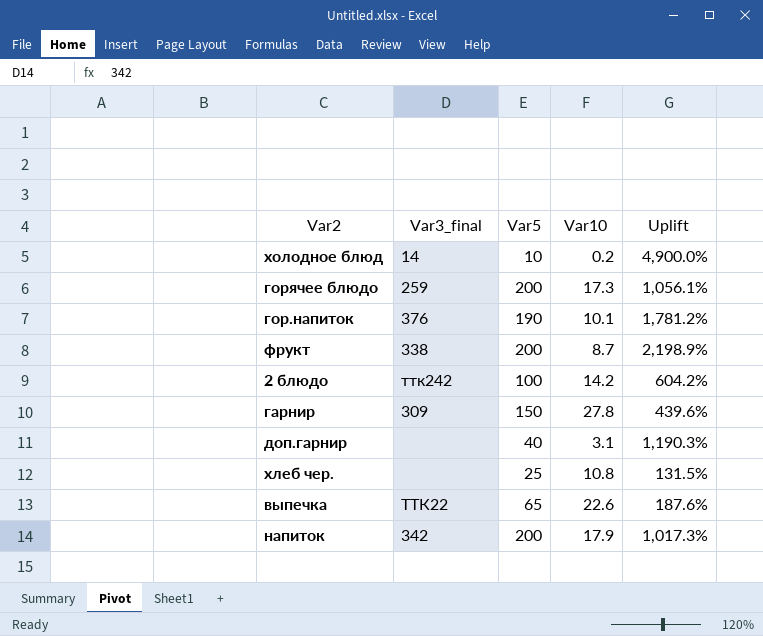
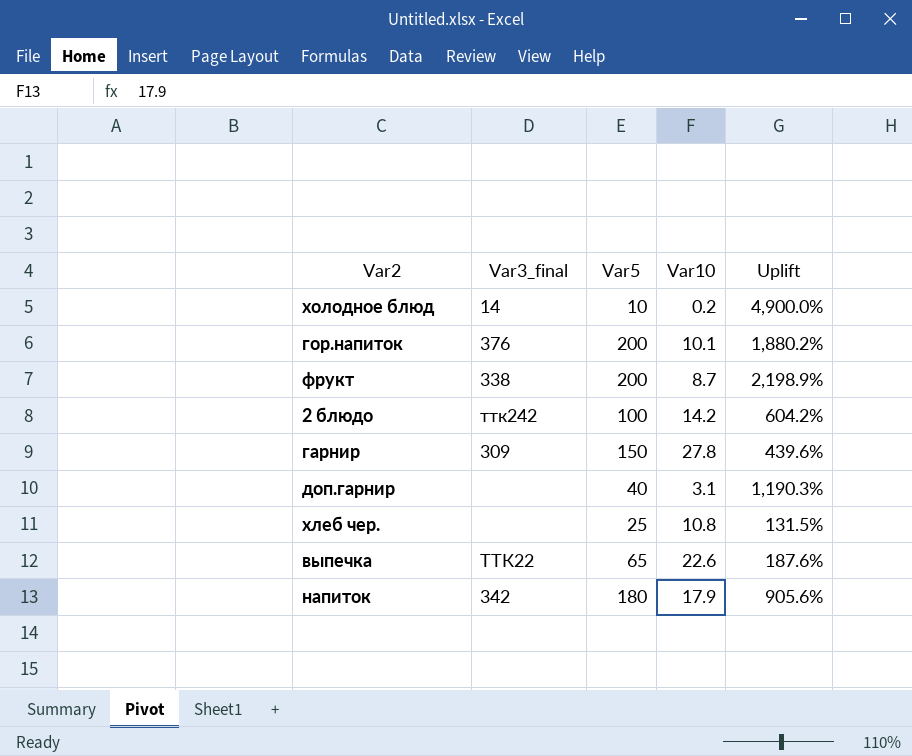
row горячее блюдо: 259 | 200 | 17.3 | 1,056.1% -> none
гор.напиток | Var5: 190 -> 200
гор.напиток | Uplift: 1,781.2% -> 1,880.2%
напиток | Var5: 200 -> 180
напиток | Uplift: 1,017.3% -> 905.6%

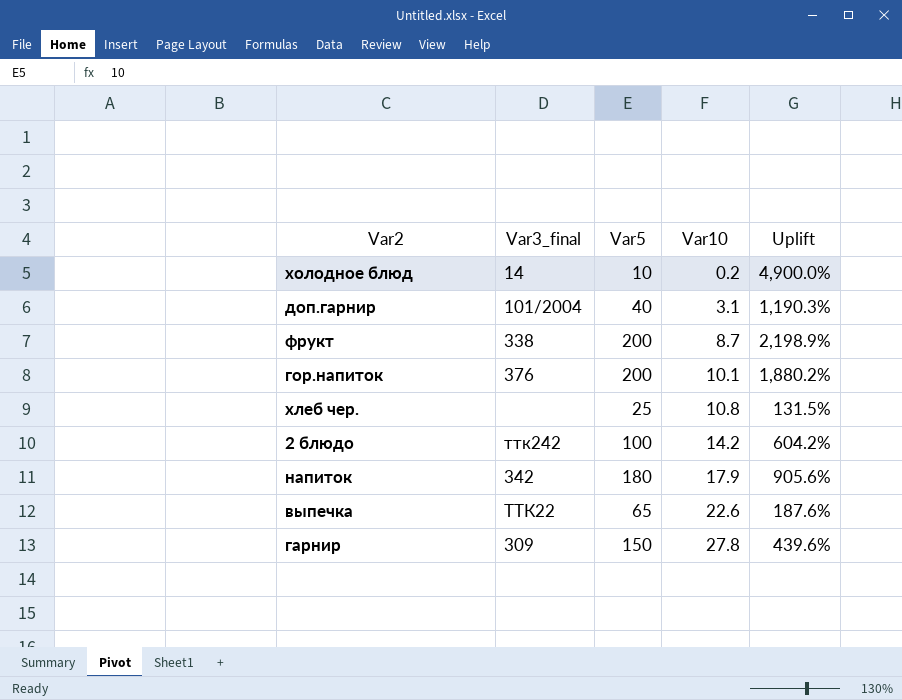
row order: none -> Var10 ascending
доп.гарнир | Var3_final: none -> 101/2004

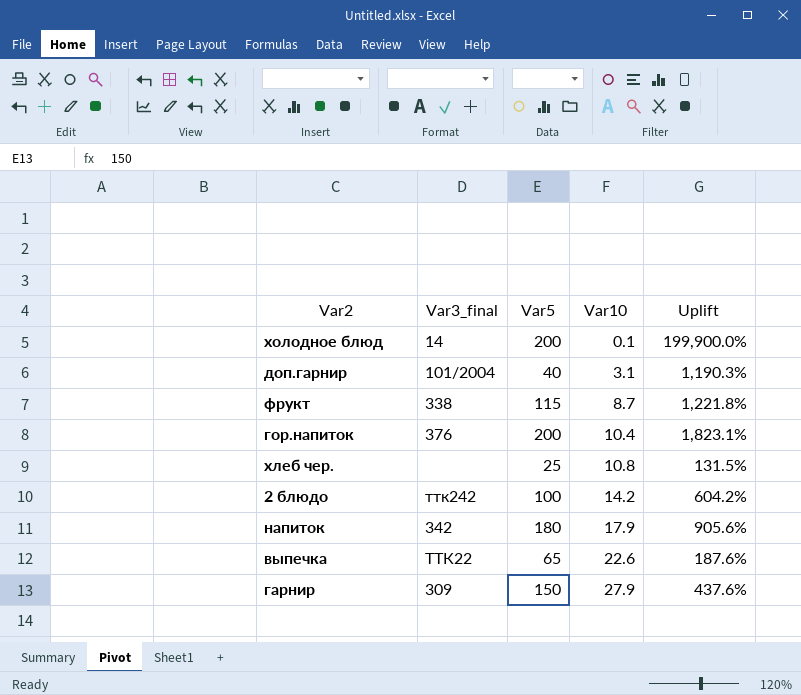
холодное блюд | Var5: 10 -> 200
холодное блюд | Var10: 0.2 -> 0.1
холодное блюд | Uplift: 4,900.0% -> 199,900.0%
фрукт | Var5: 200 -> 115
фрукт | Uplift: 2,198.9% -> 1,221.8%
гор.напиток | Var10: 10.1 -> 10.4
гор.напиток | Uplift: 1,880.2% -> 1,823.1%
гарнир | Var10: 27.8 -> 27.9
гарнир | Uplift: 439.6% -> 437.6%

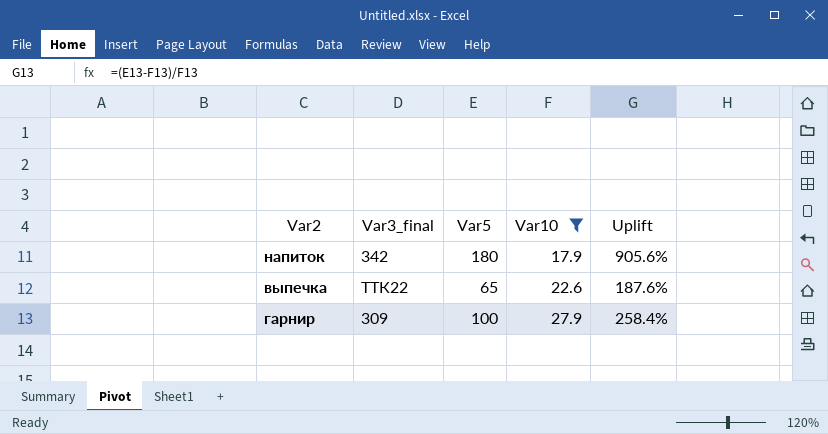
filter: none -> Var10 >= 17.9
гарнир | Var5: 150 -> 100
гарнир | Uplift: 437.6% -> 258.4%

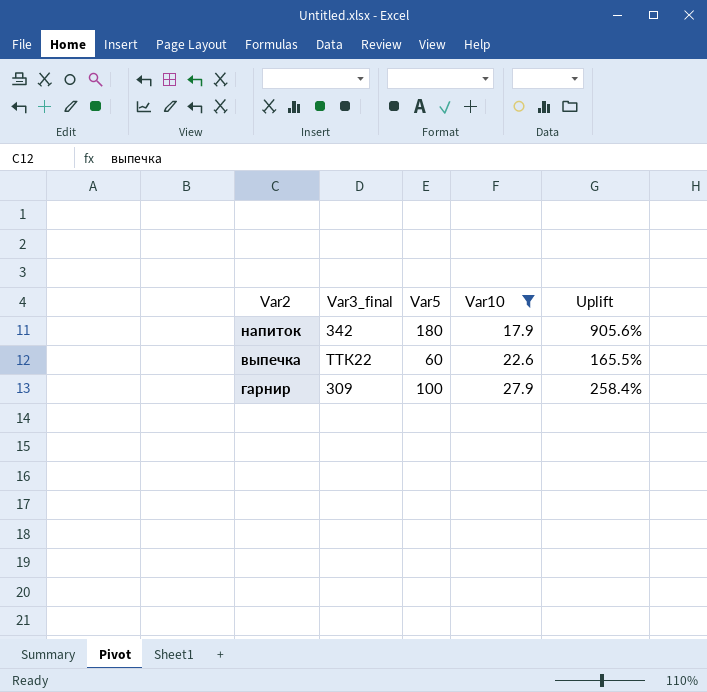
выпечка | Var5: 65 -> 60
выпечка | Uplift: 187.6% -> 165.5%

